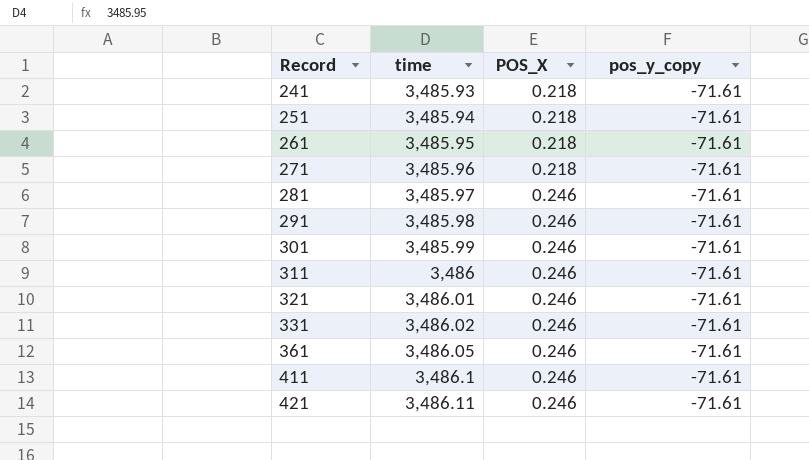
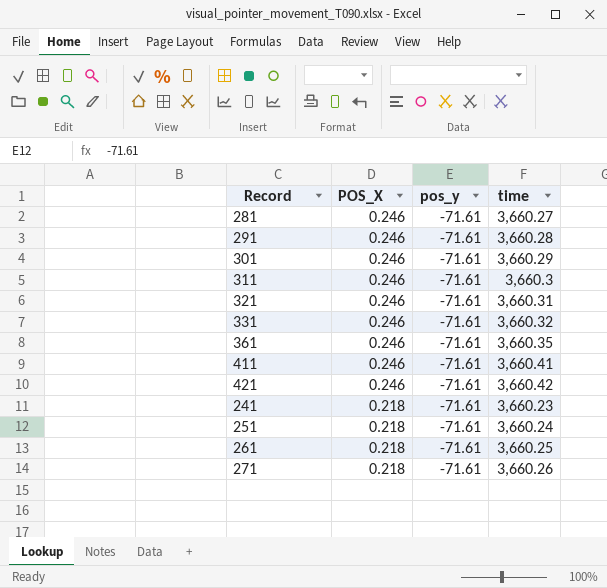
row order: Record ascending -> POS_X descending
column name: pos_y_copy -> pos_y
column time | position: 2 -> 4
281 | time: 3,485.97 -> 3,660.27
291 | time: 3,485.98 -> 3,660.28
301 | time: 3,485.99 -> 3,660.29
311 | time: 3,486 -> 3,660.3
321 | time: 3,486.01 -> 3,660.31
331 | time: 3,486.02 -> 3,660.32
361 | time: 3,486.05 -> 3,660.35
411 | time: 3,486.1 -> 3,660.41
421 | time: 3,486.11 -> 3,660.42
241 | time: 3,485.93 -> 3,660.23
251 | time: 3,485.94 -> 3,660.24
261 | time: 3,485.95 -> 3,660.25
271 | time: 3,485.96 -> 3,660.26

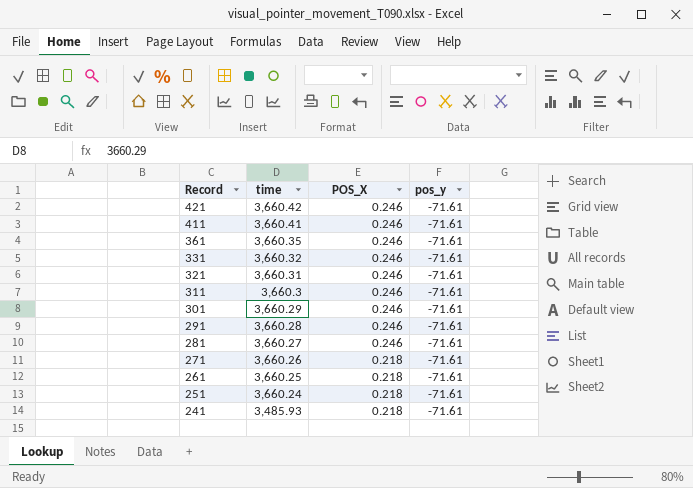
row order: POS_X descending -> Record descending
column time | position: 4 -> 2
241 | time: 3,660.23 -> 3,485.93

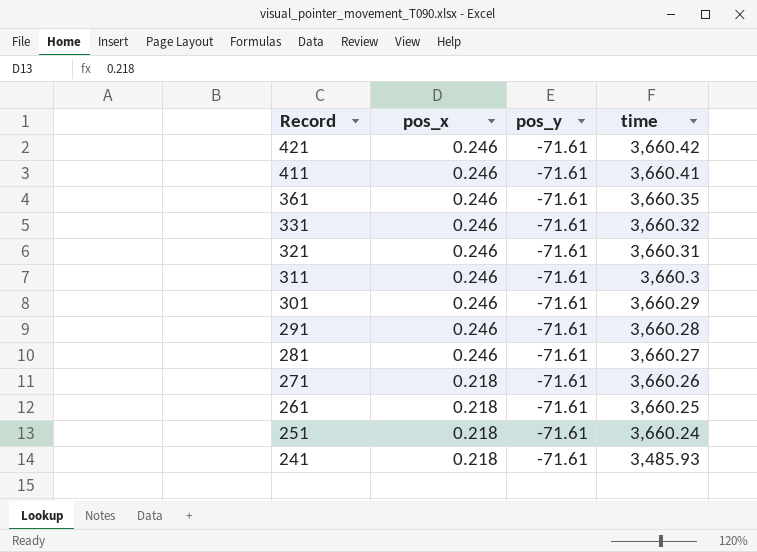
column name: POS_X -> pos_x
column time | position: 2 -> 4

